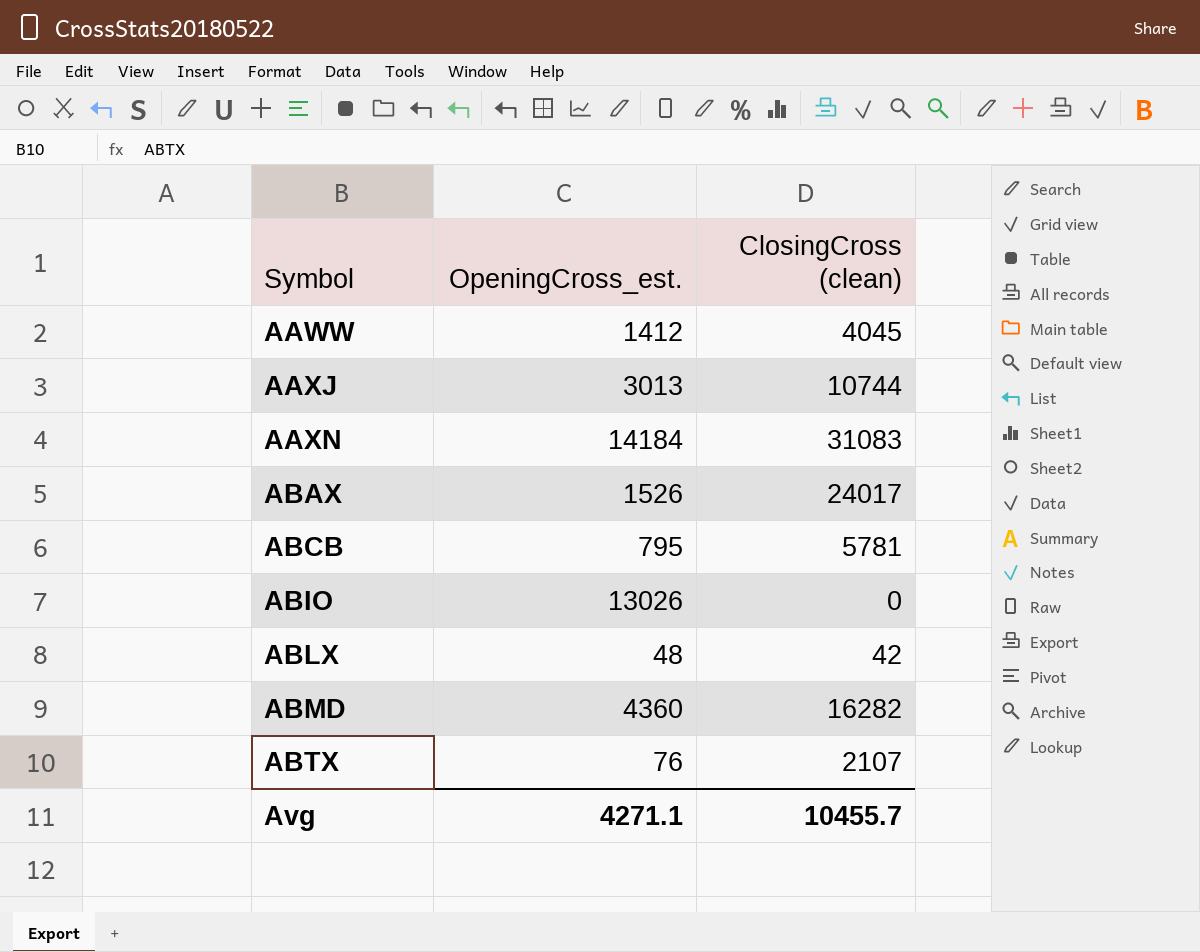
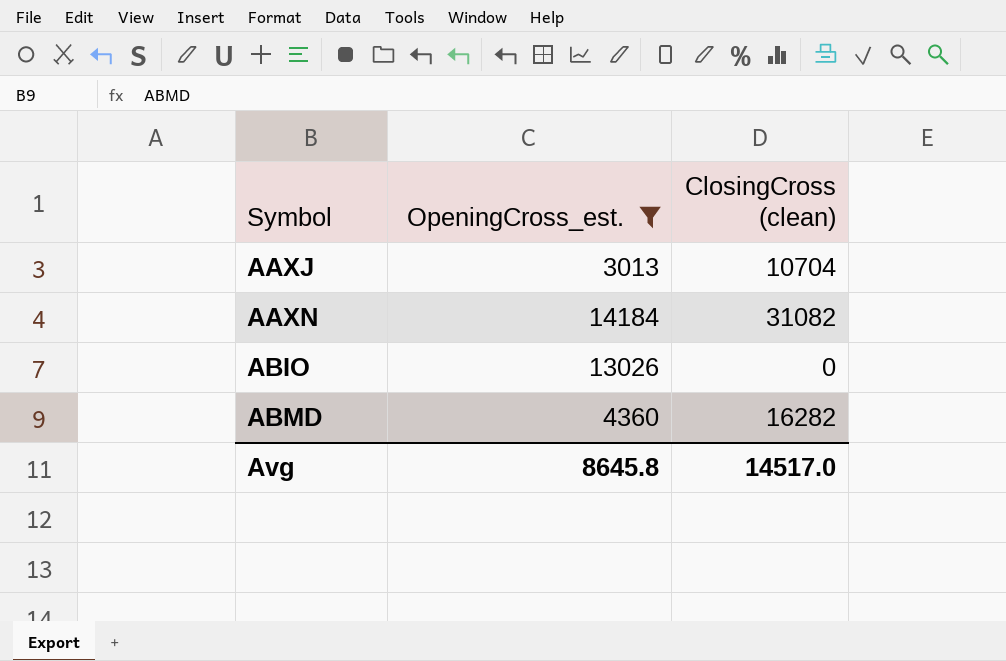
filter: none -> OpeningCross_est. >= 3013
AAXJ | ClosingCross (clean): 10744 -> 10704
AAXN | ClosingCross (clean): 31083 -> 31082
Avg | OpeningCross_est.: 4271.1 -> 8645.8
Avg | ClosingCross (clean): 10455.7 -> 14517.0

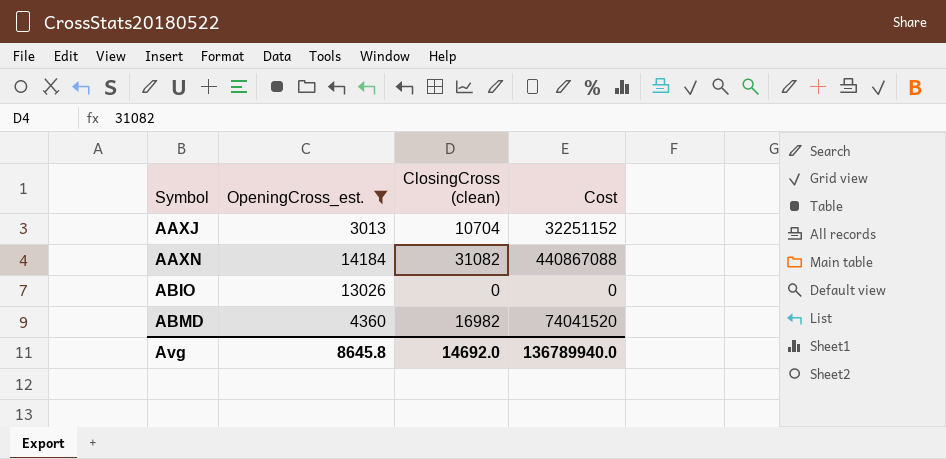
column Cost | formula: none -> [OpeningCross_est.] * [ClosingCross (clean)]
ABMD | ClosingCross (clean): 16282 -> 16982
Avg | ClosingCross (clean): 14517.0 -> 14692.0

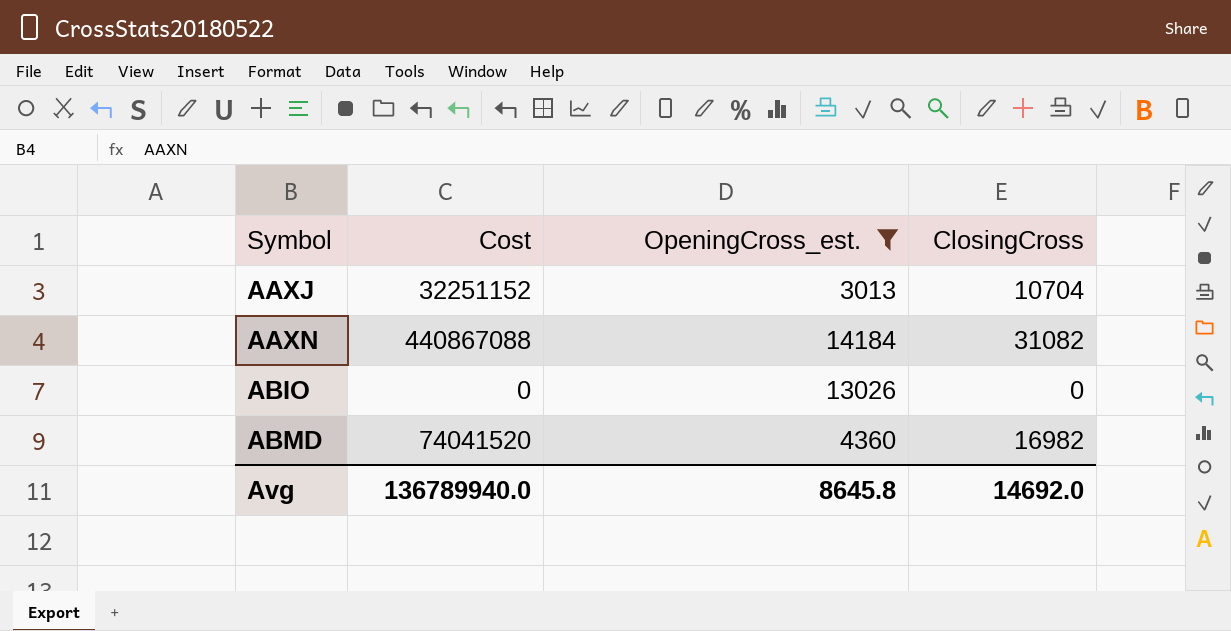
column Cost | position: 4 -> 2
column name: ClosingCross (clean) -> ClosingCross

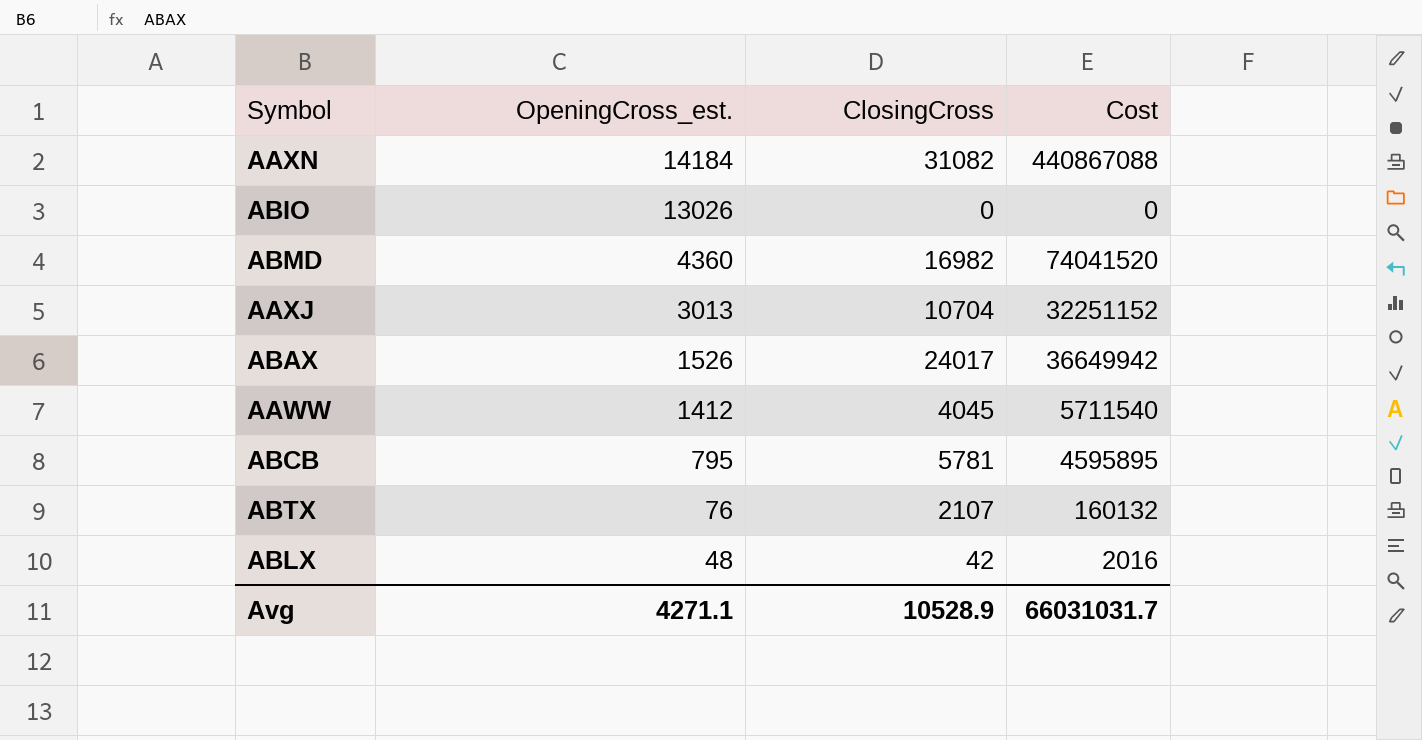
filter: OpeningCross_est. >= 3013 -> none
row order: Symbol ascending -> OpeningCross_est. descending
column Cost | position: 2 -> 4
Avg | OpeningCross_est.: 8645.8 -> 4271.1
Avg | ClosingCross: 14692.0 -> 10528.9
Avg | Cost: 136789940.0 -> 66031031.7

